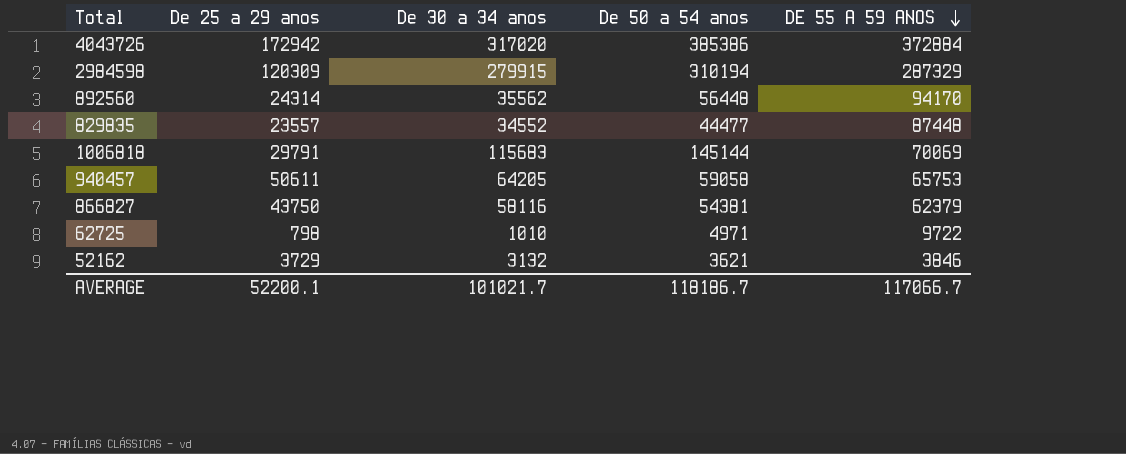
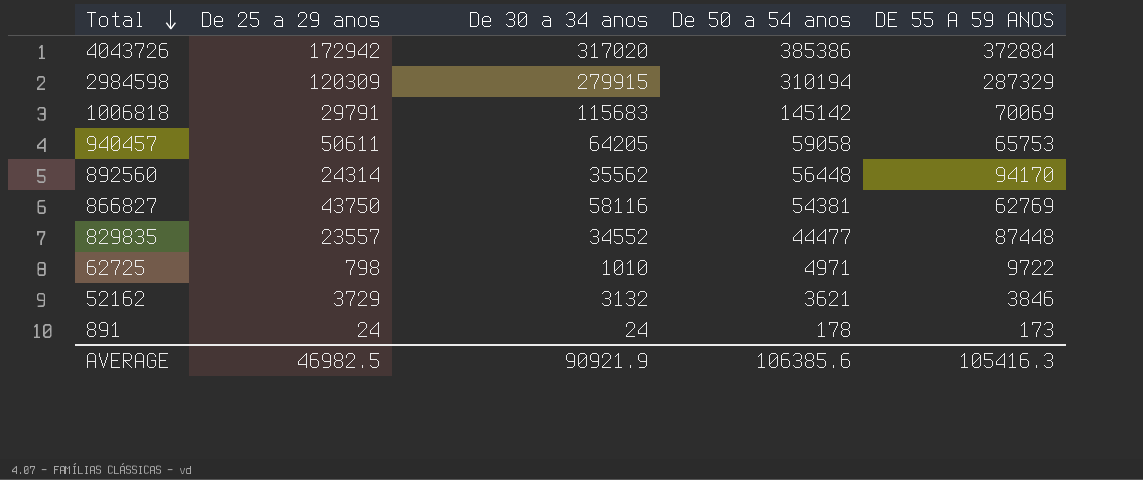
row order: DE 55 A 59 ANOS descending -> Total descending
1006818 | De 50 a 54 anos: 145144 -> 145142
866827 | DE 55 A 59 ANOS: 62379 -> 62769
row 891: none -> 24 | 24 | 178 | 173
AVERAGE | De 25 a 29 anos: 52200.1 -> 46982.5
AVERAGE | De 30 a 34 anos: 101021.7 -> 90921.9
AVERAGE | De 50 a 54 anos: 118186.7 -> 106385.6
AVERAGE | DE 55 A 59 ANOS: 117066.7 -> 105416.3

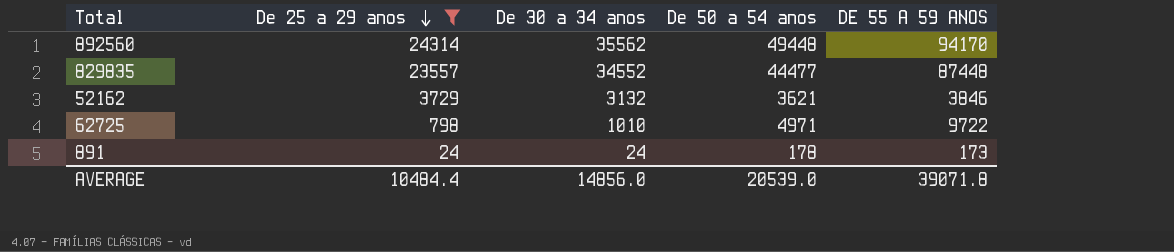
filter: none -> De 25 a 29 anos <= 24314
row order: Total descending -> De 25 a 29 anos descending
892560 | De 50 a 54 anos: 56448 -> 49448
AVERAGE | De 25 a 29 anos: 46982.5 -> 10484.4
AVERAGE | De 30 a 34 anos: 90921.9 -> 14856.0
AVERAGE | De 50 a 54 anos: 106385.6 -> 20539.0
AVERAGE | DE 55 A 59 ANOS: 105416.3 -> 39071.8

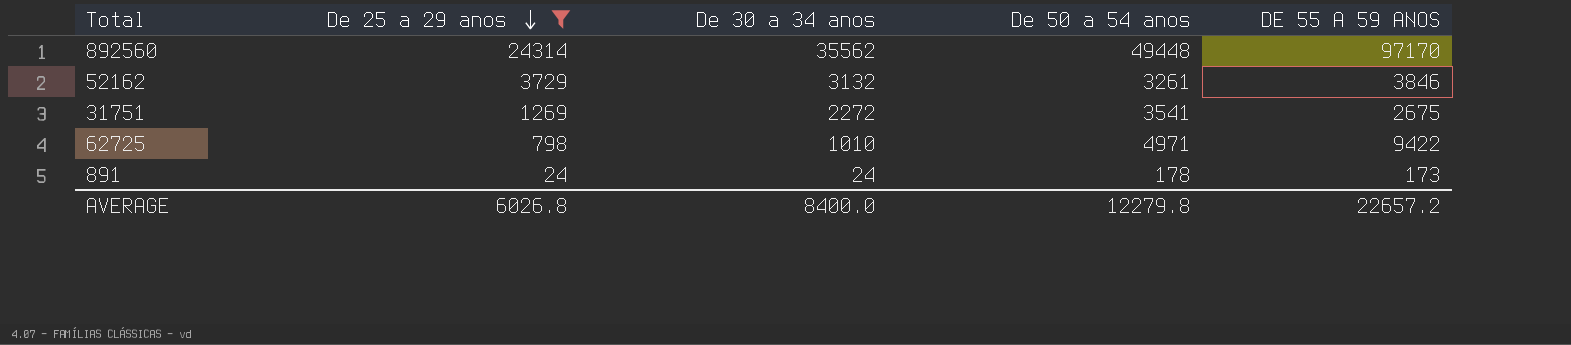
row 829835: 23557 | 34552 | 44477 | 87448 -> none
892560 | DE 55 A 59 ANOS: 94170 -> 97170
52162 | De 50 a 54 anos: 3621 -> 3261
row 31751: none -> 1269 | 2272 | 3541 | 2675
62725 | DE 55 A 59 ANOS: 9722 -> 9422
AVERAGE | De 25 a 29 anos: 10484.4 -> 6026.8
AVERAGE | De 30 a 34 anos: 14856.0 -> 8400.0
AVERAGE | De 50 a 54 anos: 20539.0 -> 12279.8
AVERAGE | DE 55 A 59 ANOS: 39071.8 -> 22657.2

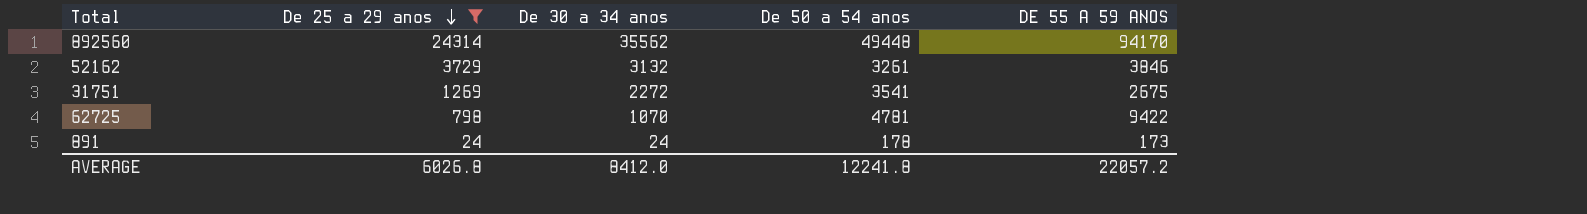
892560 | DE 55 A 59 ANOS: 97170 -> 94170
62725 | De 30 a 34 anos: 1010 -> 1070
62725 | De 50 a 54 anos: 4971 -> 4781
AVERAGE | De 30 a 34 anos: 8400.0 -> 8412.0
AVERAGE | De 50 a 54 anos: 12279.8 -> 12241.8
AVERAGE | DE 55 A 59 ANOS: 22657.2 -> 22057.2

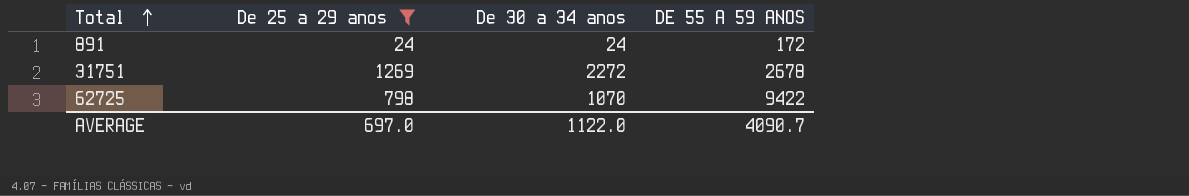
row order: De 25 a 29 anos descending -> Total ascending
column De 50 a 54 anos | position: 4 -> none
row 892560: 24314 | 35562 | 49448 | 94170 -> none
row 52162: 3729 | 3132 | 3261 | 3846 -> none
891 | DE 55 A 59 ANOS: 173 -> 172
31751 | DE 55 A 59 ANOS: 2675 -> 2678
AVERAGE | De 25 a 29 anos: 6026.8 -> 697.0
AVERAGE | De 30 a 34 anos: 8412.0 -> 1122.0
AVERAGE | DE 55 A 59 ANOS: 22057.2 -> 4090.7

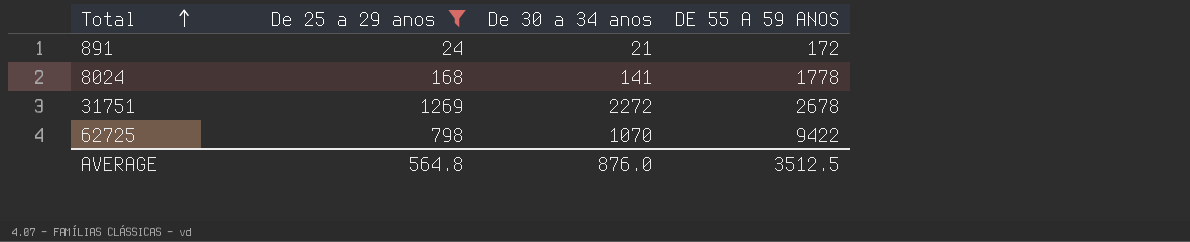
891 | De 30 a 34 anos: 24 -> 21
row 8024: none -> 168 | 141 | 1778
AVERAGE | De 25 a 29 anos: 697.0 -> 564.8
AVERAGE | De 30 a 34 anos: 1122.0 -> 876.0
AVERAGE | DE 55 A 59 ANOS: 4090.7 -> 3512.5

